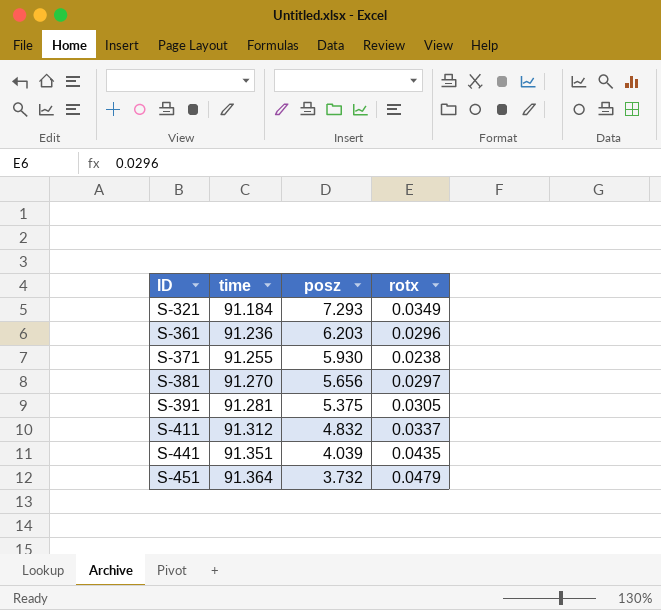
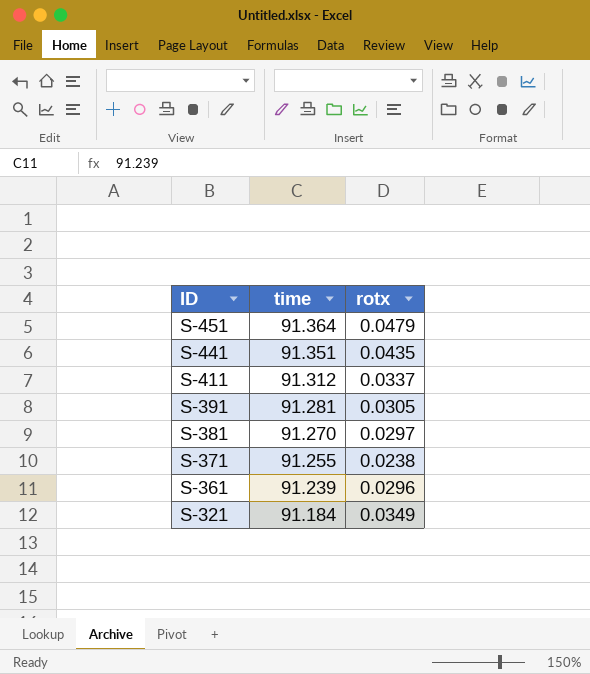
row order: ID ascending -> ID descending
column posz | position: 3 -> none
S-361 | time: 91.236 -> 91.239

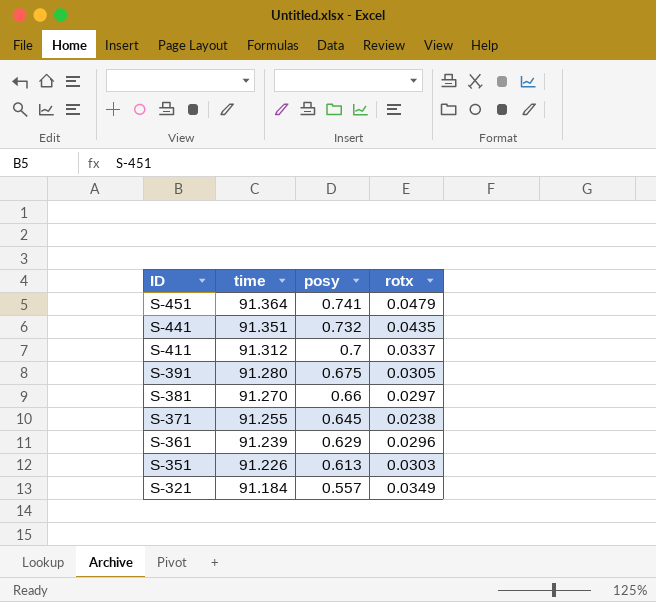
column posy | position: none -> 3
S-391 | time: 91.281 -> 91.280
row S-351: none -> 91.226 | 0.613 | 0.0303

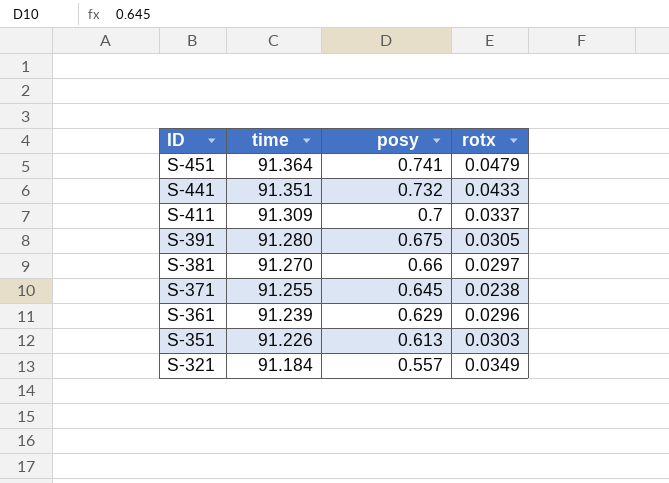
S-441 | rotx: 0.0435 -> 0.0433
S-411 | time: 91.312 -> 91.309

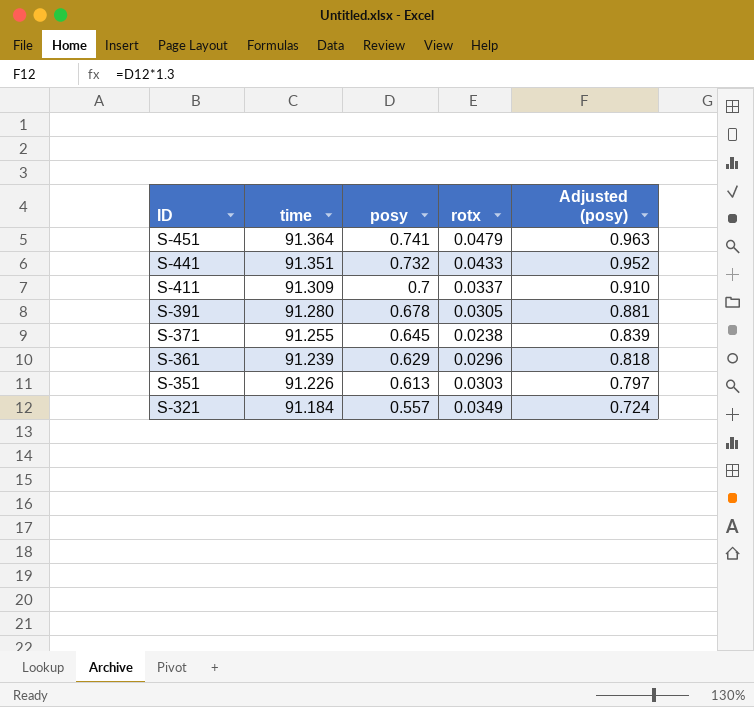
column Adjusted (posy) | formula: none -> [posy] * 1.3
row S-381: 91.270 | 0.66 | 0.0297 -> none
S-391 | posy: 0.675 -> 0.678

